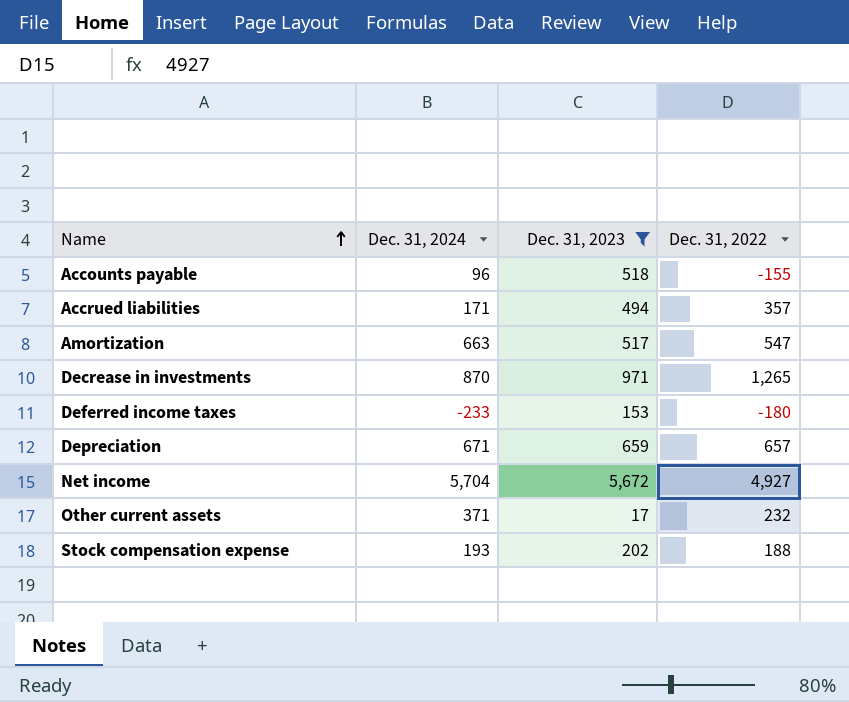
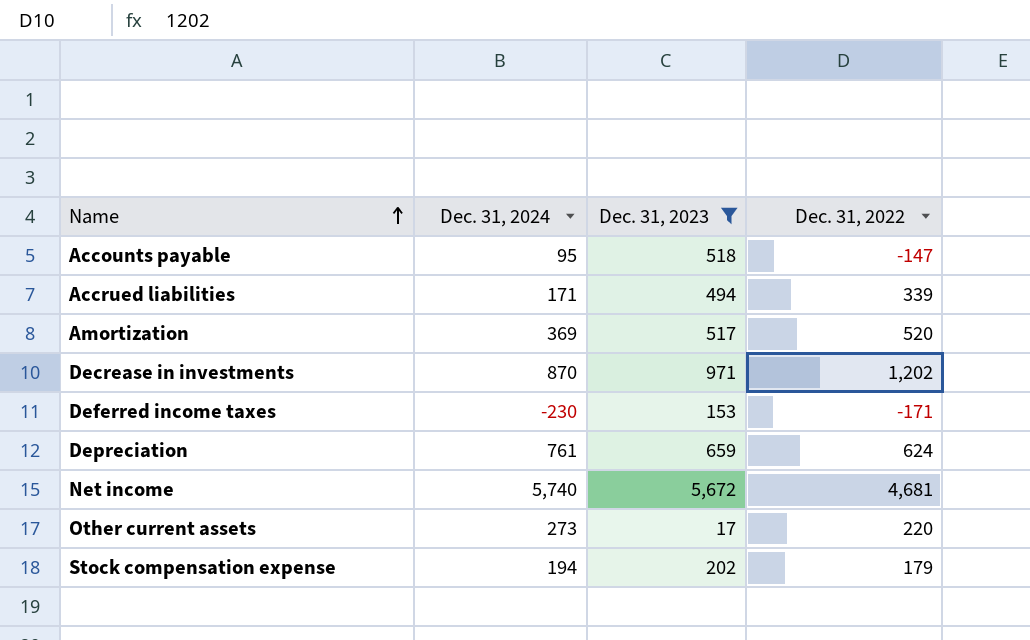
Accounts payable | Dec. 31, 2024: 96 -> 95
Accounts payable | Dec. 31, 2022: -155 -> -147
Accrued liabilities | Dec. 31, 2022: 357 -> 339
Amortization | Dec. 31, 2024: 663 -> 369
Amortization | Dec. 31, 2022: 547 -> 520
Decrease in investments | Dec. 31, 2022: 1,265 -> 1,202
Deferred income taxes | Dec. 31, 2024: -233 -> -230
Deferred income taxes | Dec. 31, 2022: -180 -> -171
Depreciation | Dec. 31, 2024: 671 -> 761
Depreciation | Dec. 31, 2022: 657 -> 624
Net income | Dec. 31, 2024: 5,704 -> 5,740
Net income | Dec. 31, 2022: 4,927 -> 4,681
Other current assets | Dec. 31, 2024: 371 -> 273
Other current assets | Dec. 31, 2022: 232 -> 220
Stock compensation expense | Dec. 31, 2024: 193 -> 194
Stock compensation expense | Dec. 31, 2022: 188 -> 179

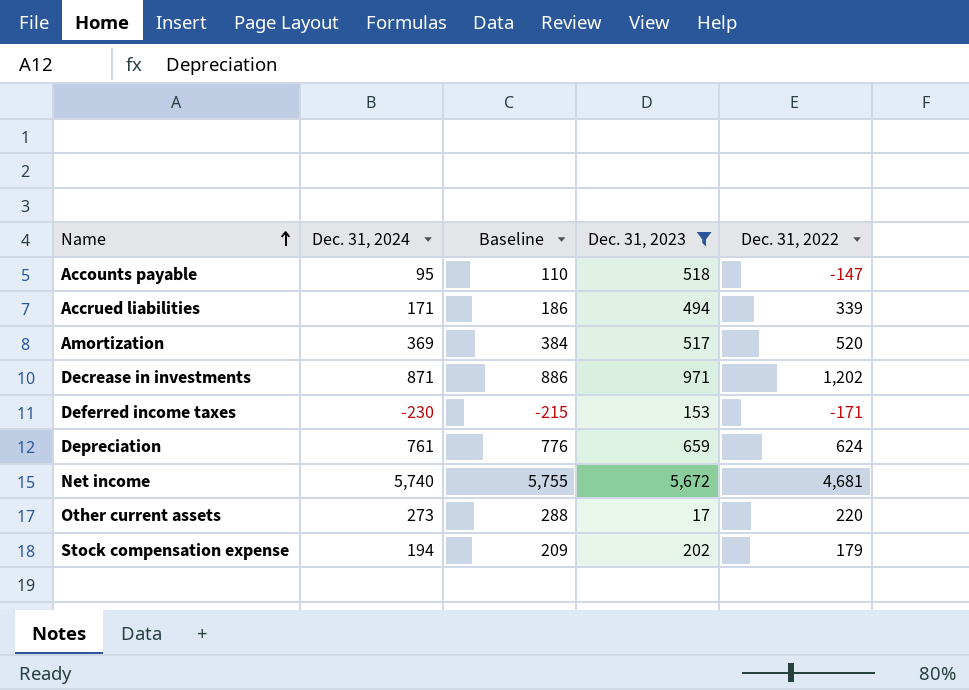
column Baseline | formula: none -> [Dec. 31, 2024] + 15
Decrease in investments | Dec. 31, 2024: 870 -> 871

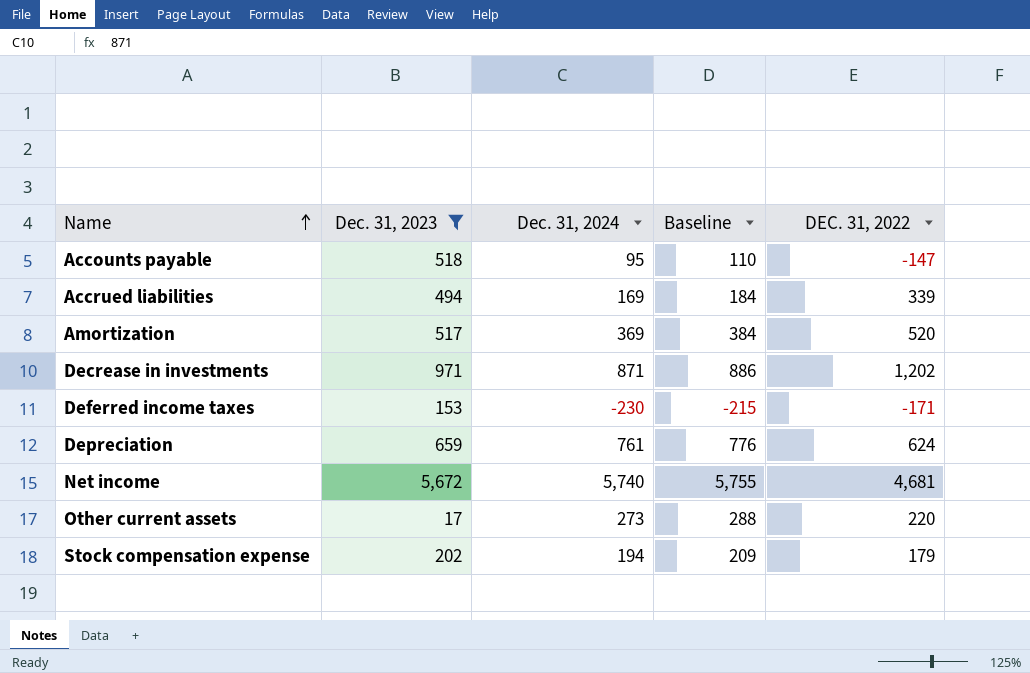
column Dec. 31, 2023 | position: 4 -> 2
column name: Dec. 31, 2022 -> DEC. 31, 2022
Accrued liabilities | Dec. 31, 2024: 171 -> 169
Accrued liabilities | Baseline: 186 -> 184

